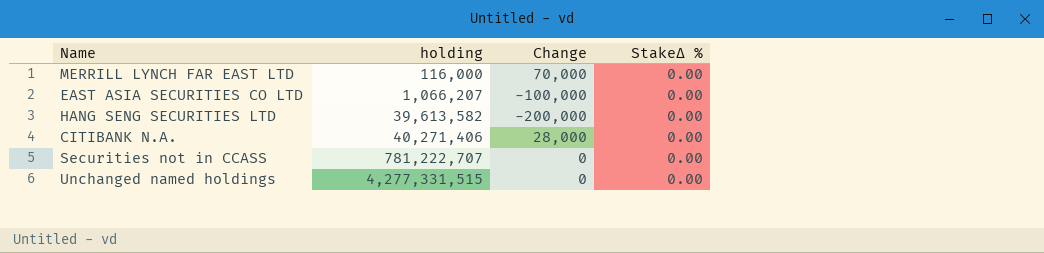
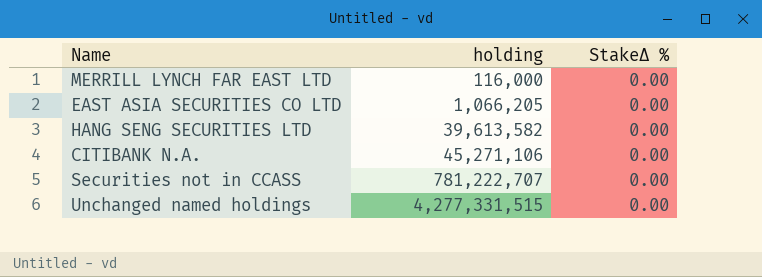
column Change | position: 3 -> none
EAST ASIA SECURITIES CO LTD | holding: 1,066,207 -> 1,066,205
CITIBANK N.A. | holding: 40,271,406 -> 45,271,106

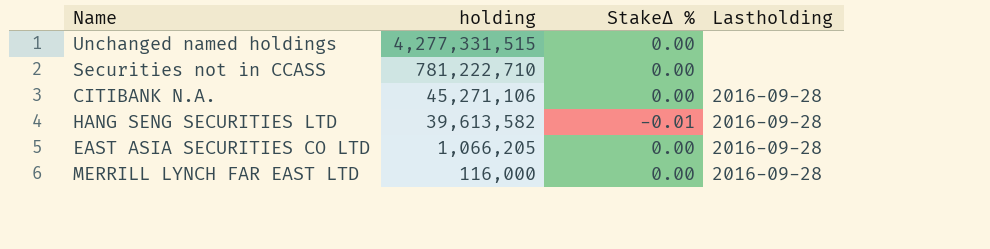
row order: holding ascending -> holding descending
column Lastholding | position: none -> 4
Securities not in CCASS | holding: 781,222,707 -> 781,222,710
HANG SENG SECURITIES LTD | StakeΔ %: 0.00 -> -0.01

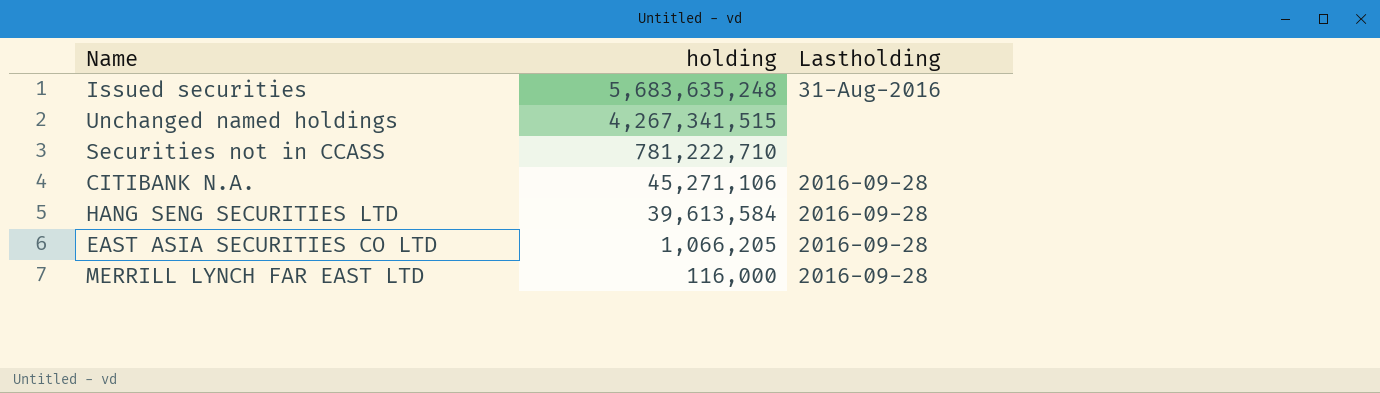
column StakeΔ % | position: 3 -> none
row Issued securities: none -> 5,683,635,248 | 31-Aug-2016
Unchanged named holdings | holding: 4,277,331,515 -> 4,267,341,515
HANG SENG SECURITIES LTD | holding: 39,613,582 -> 39,613,584

